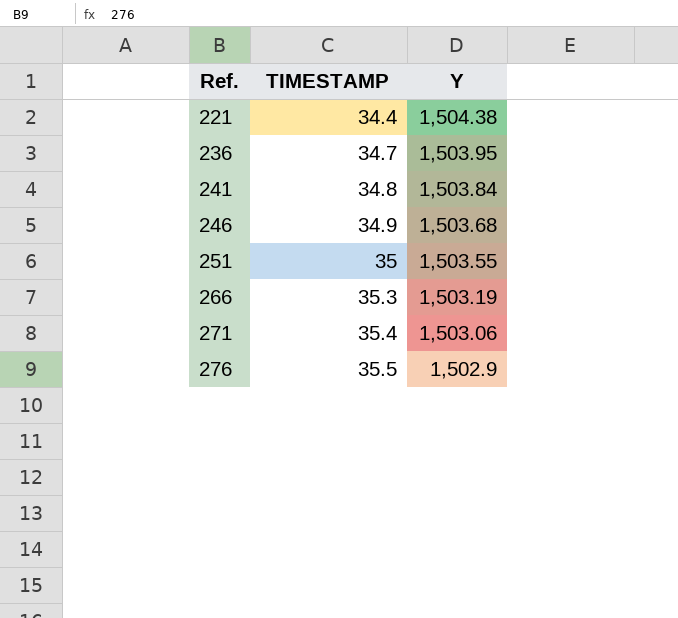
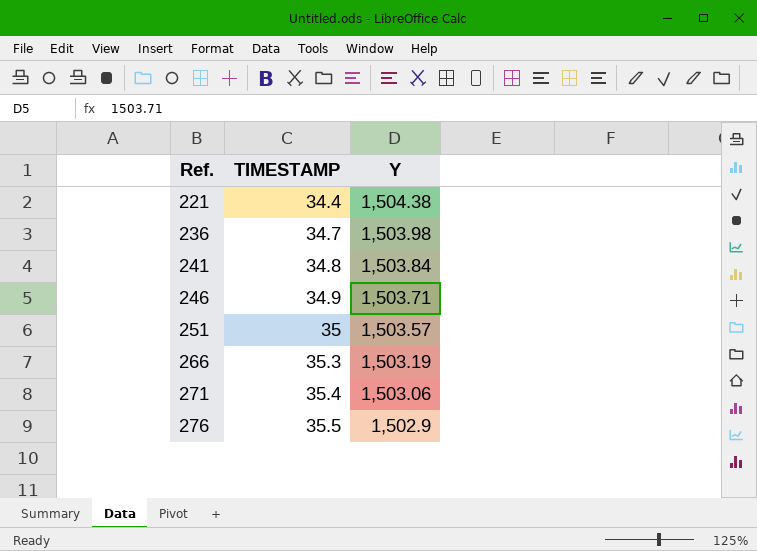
236 | Y: 1,503.95 -> 1,503.98
246 | Y: 1,503.68 -> 1,503.71
251 | Y: 1,503.55 -> 1,503.57

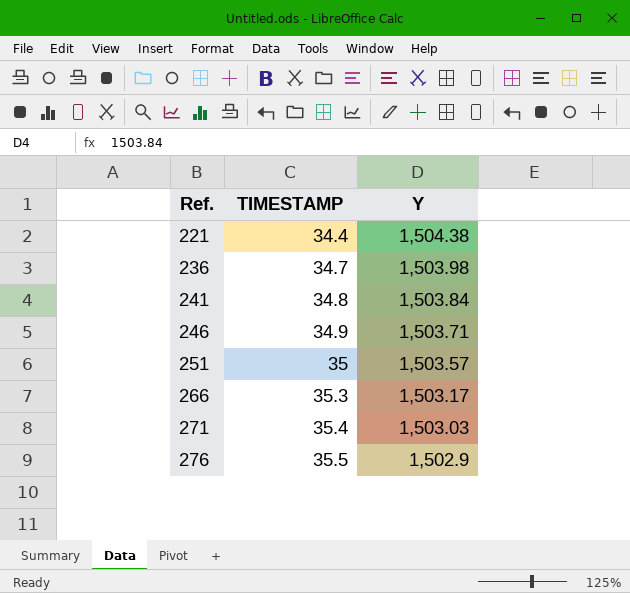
266 | Y: 1,503.19 -> 1,503.17
271 | Y: 1,503.06 -> 1,503.03

